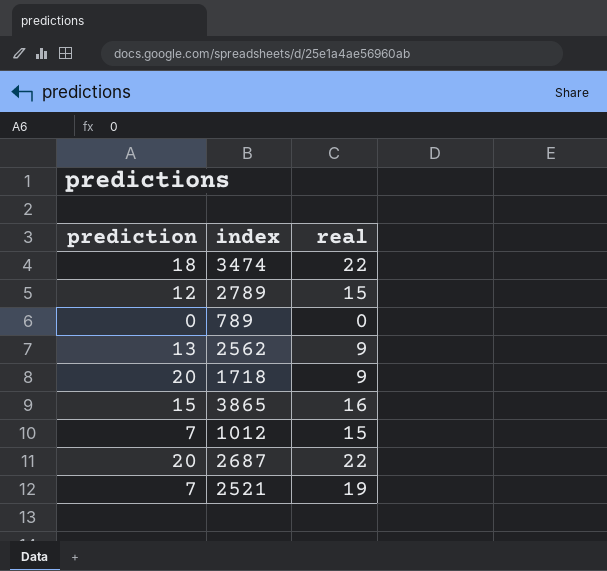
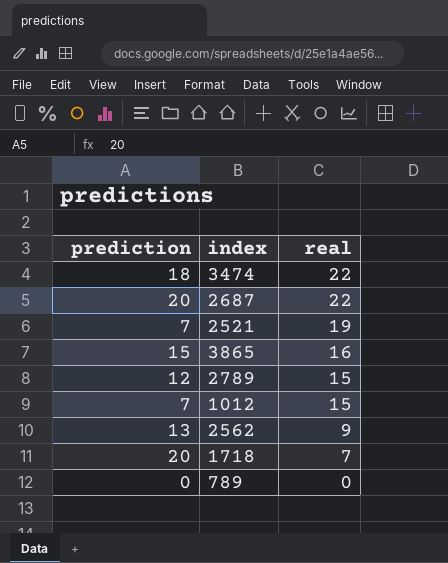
row order: none -> real descending
1718 | real: 9 -> 7

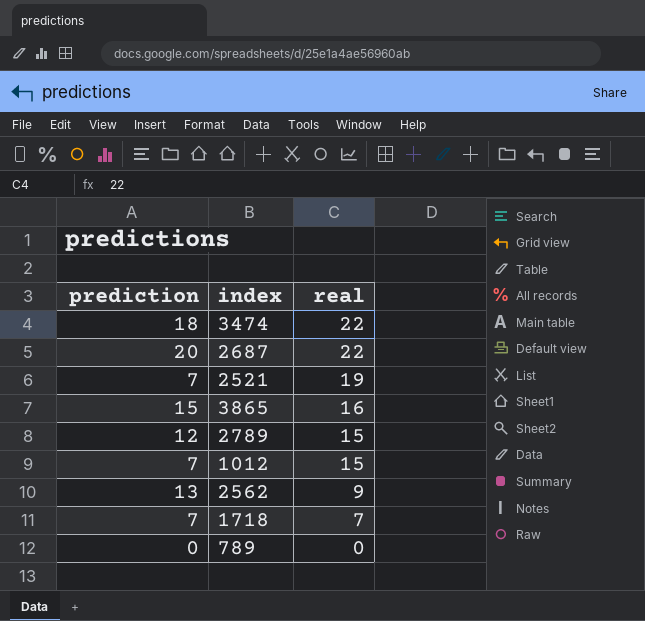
1718 | prediction: 20 -> 7

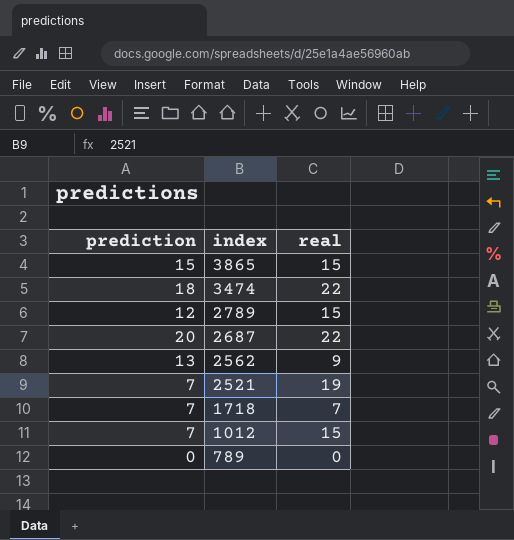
row order: real descending -> index descending
3865 | real: 16 -> 15

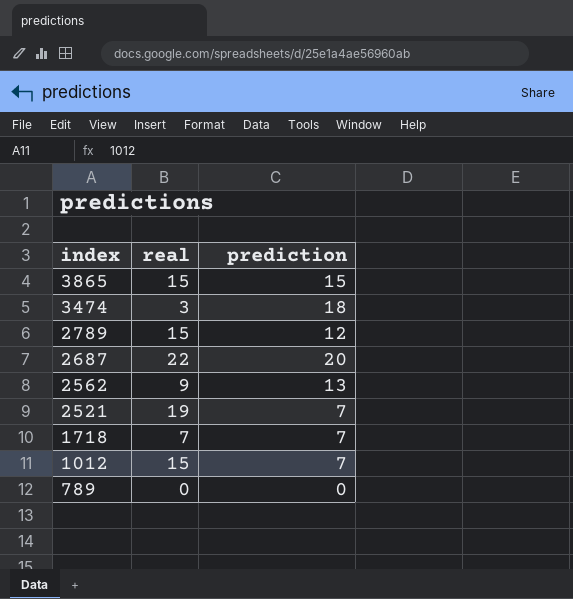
column prediction | position: 1 -> 3
3474 | real: 22 -> 3

